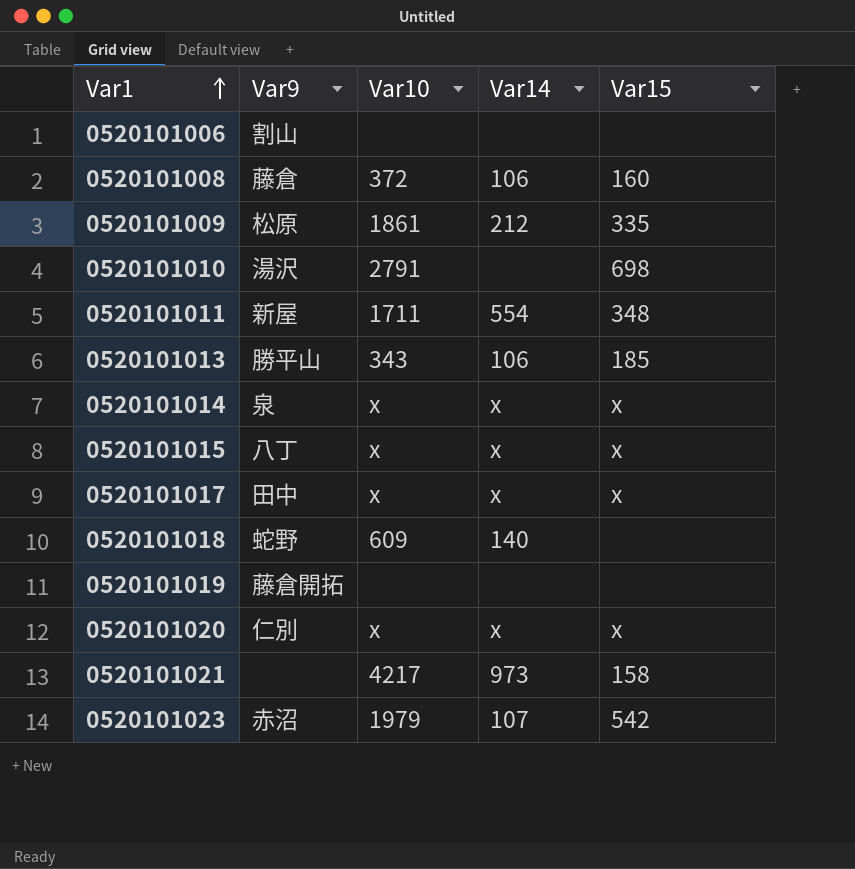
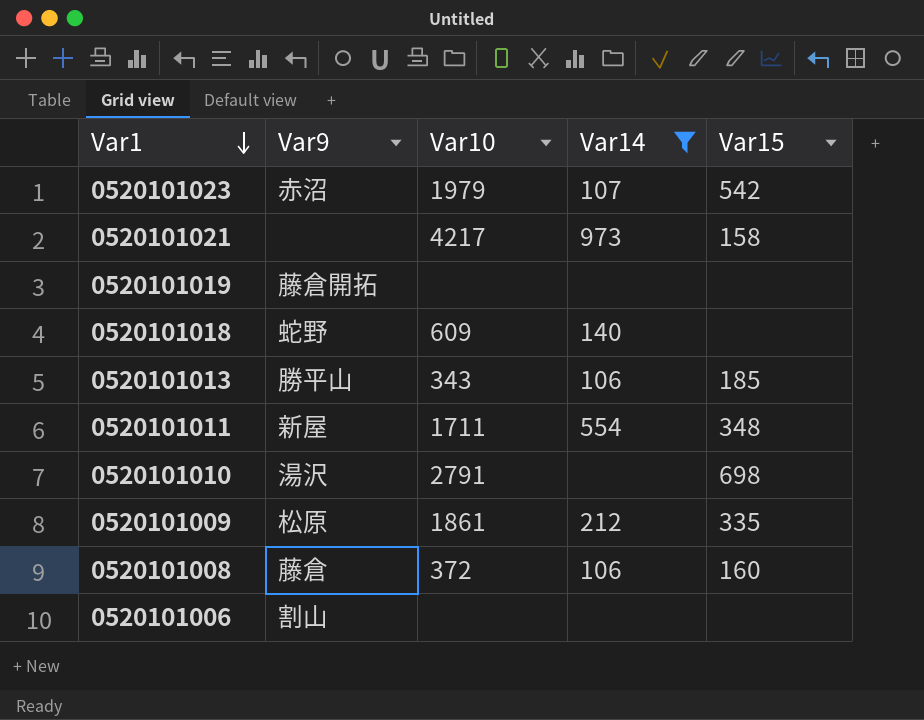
filter: none -> Var14 != x
row order: Var1 ascending -> Var1 descending

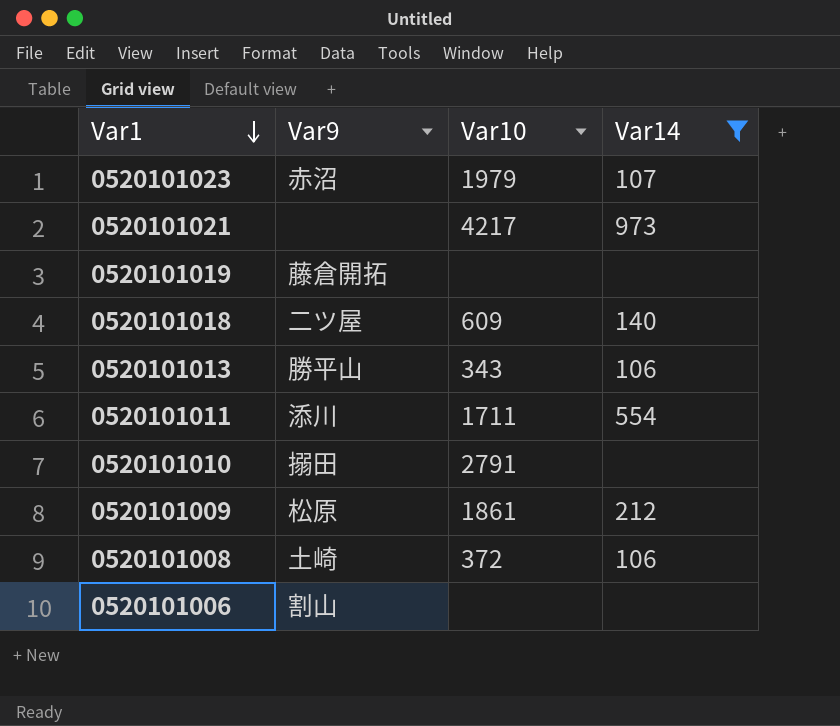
column Var15 | position: 5 -> none
0520101018 | Var9: 蛇野 -> 二ツ屋
0520101011 | Var9: 新屋 -> 添川
0520101010 | Var9: 湯沢 -> 搦田
0520101008 | Var9: 藤倉 -> 土崎

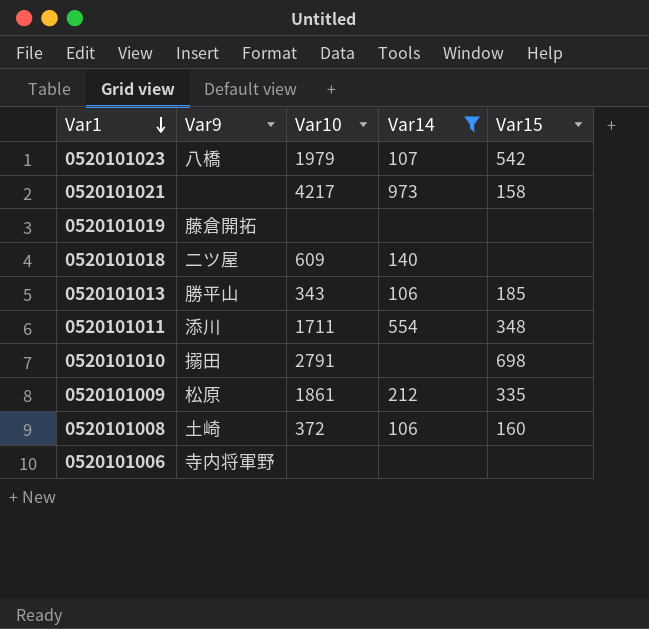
column Var15 | position: none -> 5
0520101023 | Var9: 赤沼 -> 八橋
0520101006 | Var9: 割山 -> 寺内将軍野

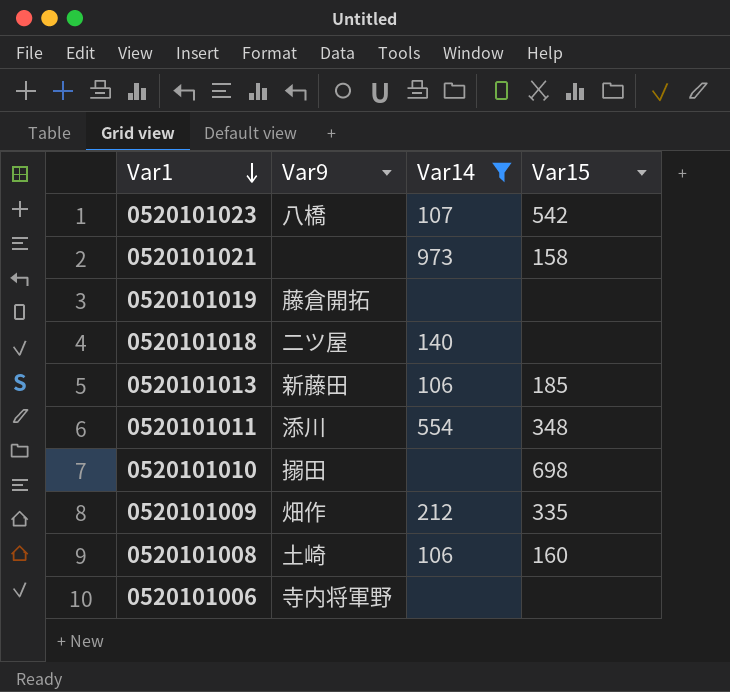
column Var10 | position: 3 -> none
0520101013 | Var9: 勝平山 -> 新藤田
0520101009 | Var9: 松原 -> 畑作

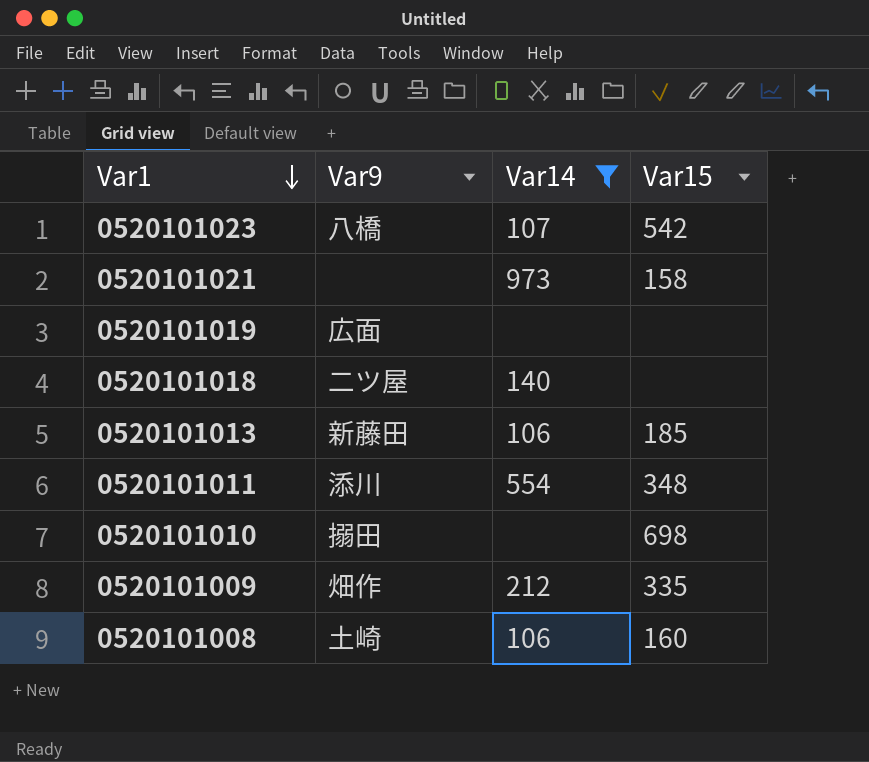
row 0520101006: 寺内将軍野 | none | none -> none
0520101019 | Var9: 藤倉開拓 -> 広面

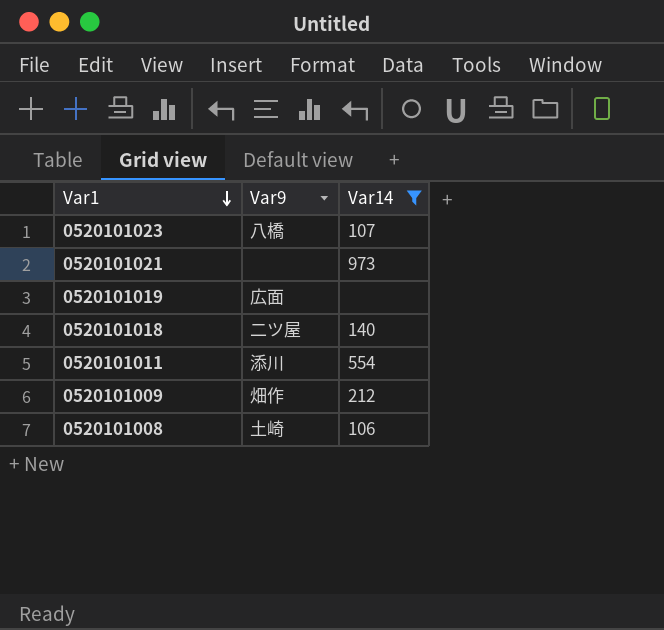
column Var15 | position: 4 -> none
row 0520101013: 新藤田 | 106 | 185 -> none
row 0520101010: 搦田 | none | 698 -> none

